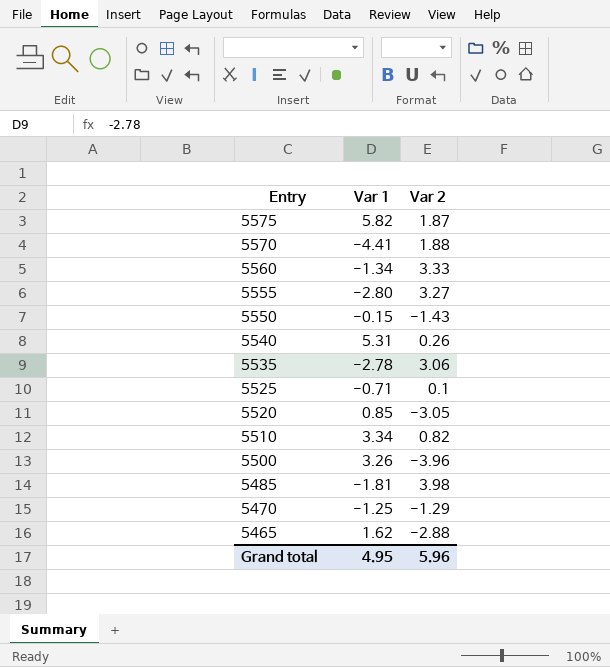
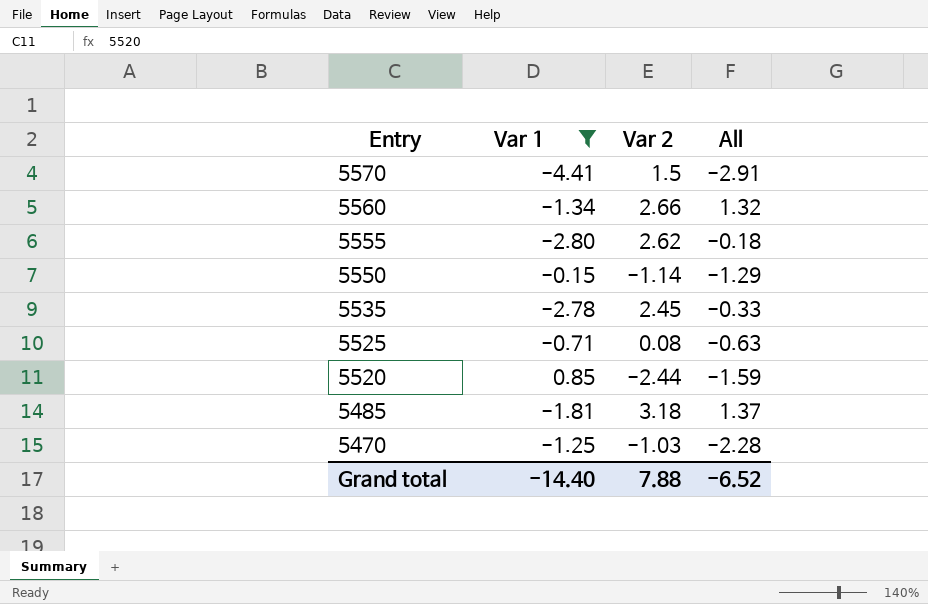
filter: none -> Var 1 <= 0.85
column All | formula: none -> [Var 1] + [Var 2]
5570 | Var 2: 1.88 -> 1.5
5560 | Var 2: 3.33 -> 2.66
5555 | Var 2: 3.27 -> 2.62
5550 | Var 2: -1.43 -> -1.14
5535 | Var 2: 3.06 -> 2.45
5525 | Var 2: 0.1 -> 0.08
5520 | Var 2: -3.05 -> -2.44
5485 | Var 2: 3.98 -> 3.18
5470 | Var 2: -1.29 -> -1.03
Grand total | Var 1: 4.95 -> -14.40
Grand total | Var 2: 5.96 -> 7.88

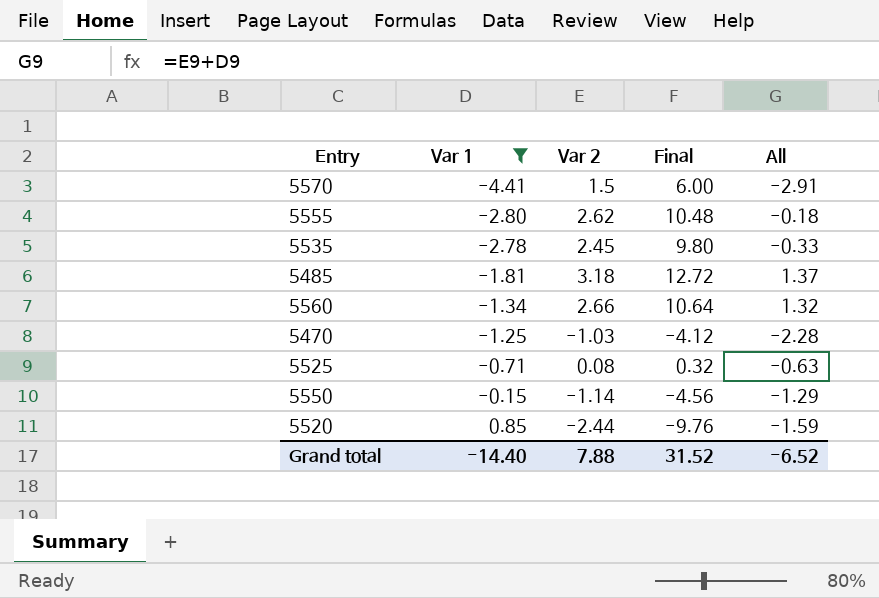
row order: Entry descending -> Var 1 ascending
column Final | formula: none -> [Var 2] * 4

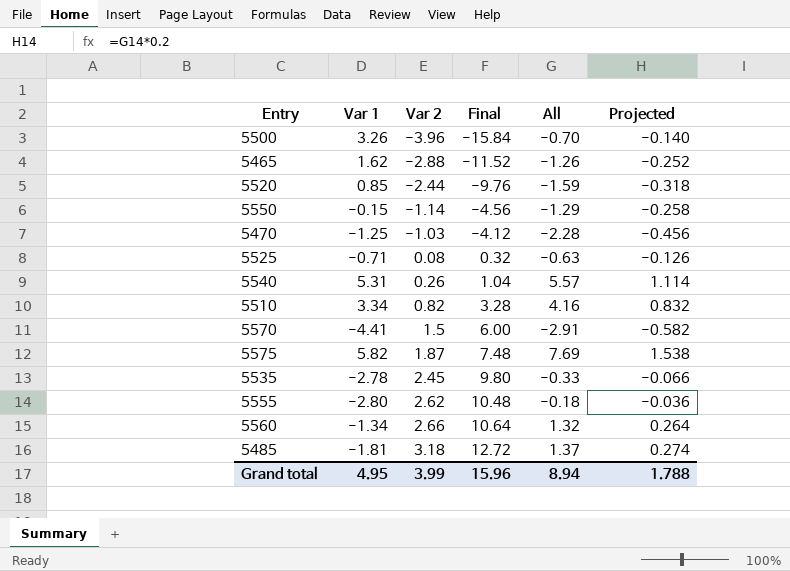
filter: Var 1 <= 0.85 -> none
row order: Var 1 ascending -> Var 2 ascending
column Projected | formula: none -> [All] * 0.2
Grand total | Var 1: -14.40 -> 4.95
Grand total | Var 2: 7.88 -> 3.99
Grand total | Final: 31.52 -> 15.96
Grand total | All: -6.52 -> 8.94

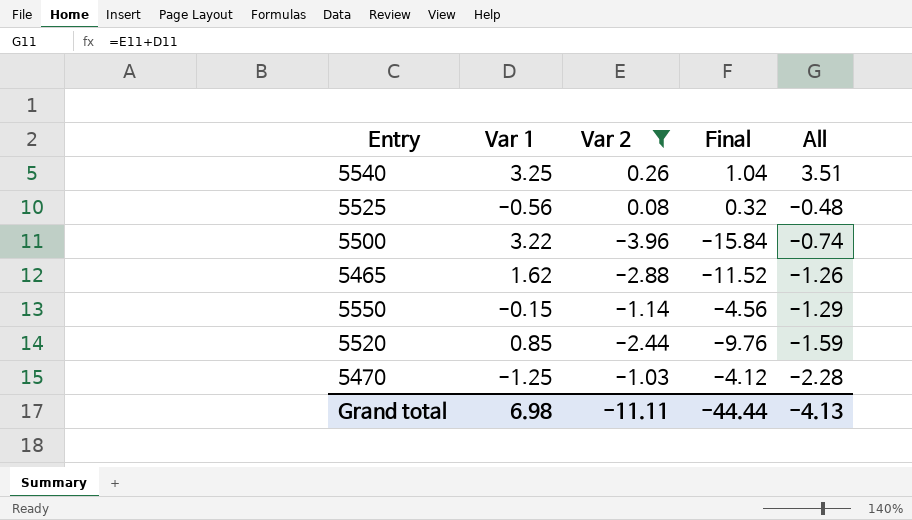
filter: none -> Var 2 <= 0.26
row order: Var 2 ascending -> All descending
column Projected | formula: [All] * 0.2 -> none
5540 | Var 1: 5.31 -> 3.25
5540 | All: 5.57 -> 3.51
5525 | Var 1: -0.71 -> -0.56
5525 | All: -0.63 -> -0.48
5500 | Var 1: 3.26 -> 3.22
5500 | All: -0.70 -> -0.74
Grand total | Var 1: 4.95 -> 6.98
Grand total | Var 2: 3.99 -> -11.11
Grand total | Final: 15.96 -> -44.44
Grand total | All: 8.94 -> -4.13

